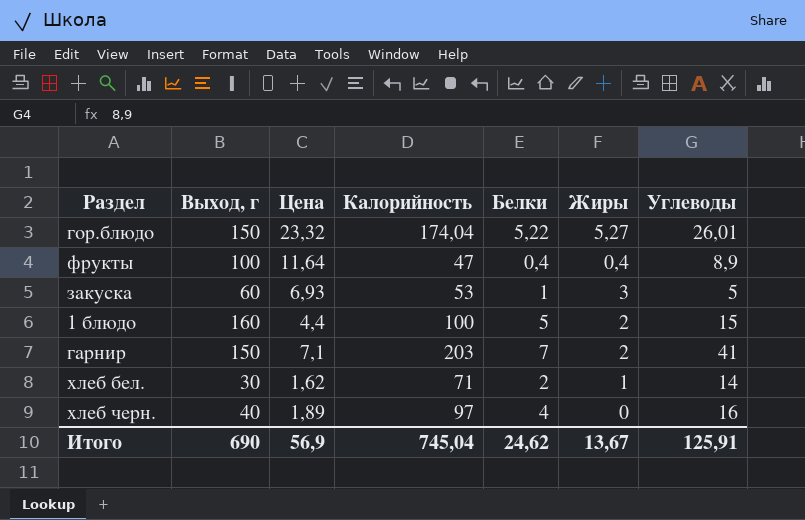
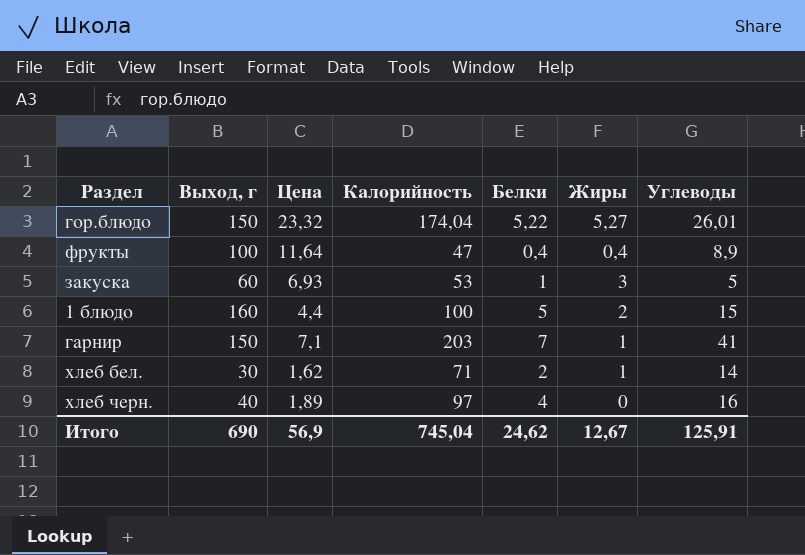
гарнир | Жиры: 2 -> 1
Итого | Жиры: 13,67 -> 12,67

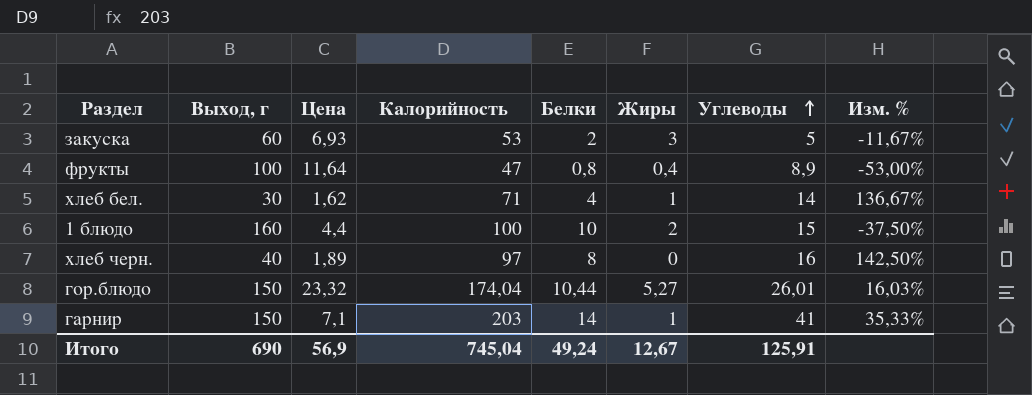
row order: none -> Углеводы ascending
column Изм. % | formula: none -> ([Калорийность] - [Выход, г]) / [Выход, г]
закуска | Белки: 1 -> 2
фрукты | Белки: 0,4 -> 0,8
хлеб бел. | Белки: 2 -> 4
1 блюдо | Белки: 5 -> 10
хлеб черн. | Белки: 4 -> 8
гор.блюдо | Белки: 5,22 -> 10,44
гарнир | Белки: 7 -> 14
Итого | Белки: 24,62 -> 49,24

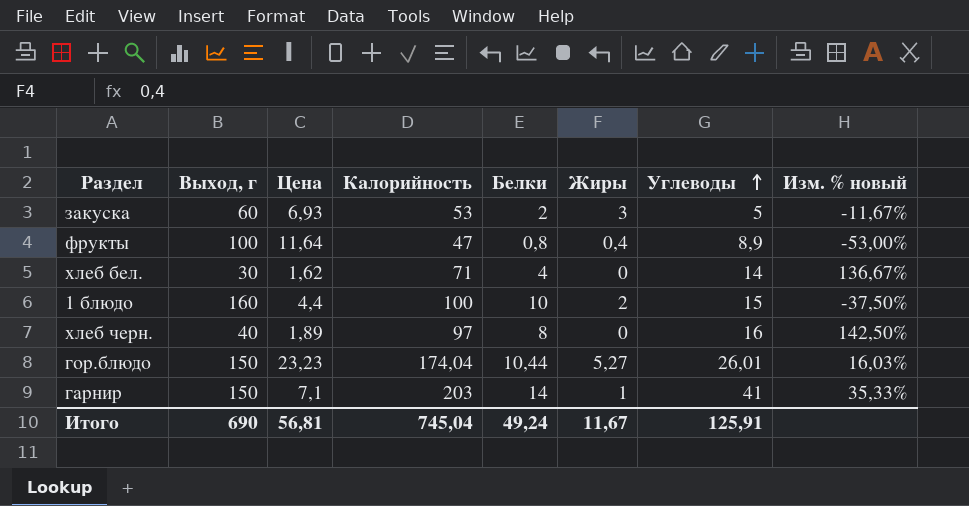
column name: Изм. % -> Изм. % новый
хлеб бел. | Жиры: 1 -> 0
гор.блюдо | Цена: 23,32 -> 23,23
Итого | Цена: 56,9 -> 56,81
Итого | Жиры: 12,67 -> 11,67

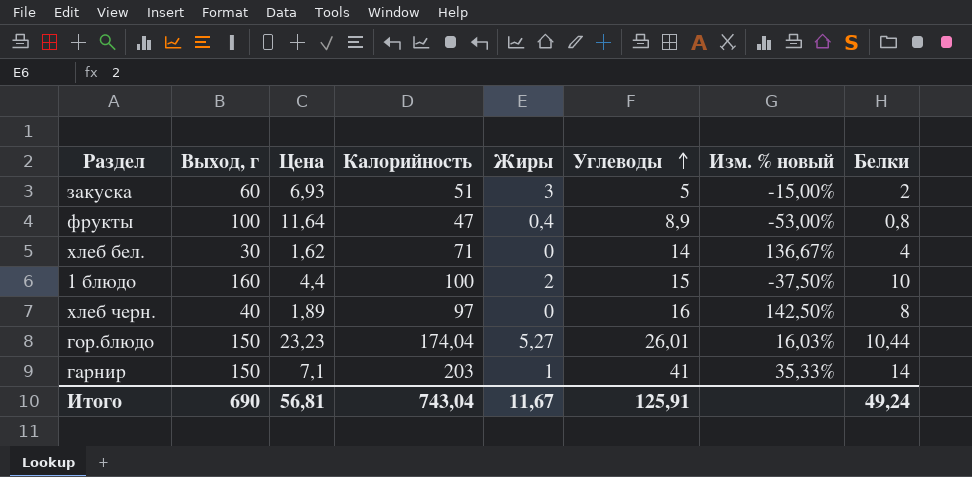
column Белки | position: 5 -> 8
закуска | Калорийность: 53 -> 51
закуска | Изм. % новый: -11,67% -> -15,00%
Итого | Калорийность: 745,04 -> 743,04

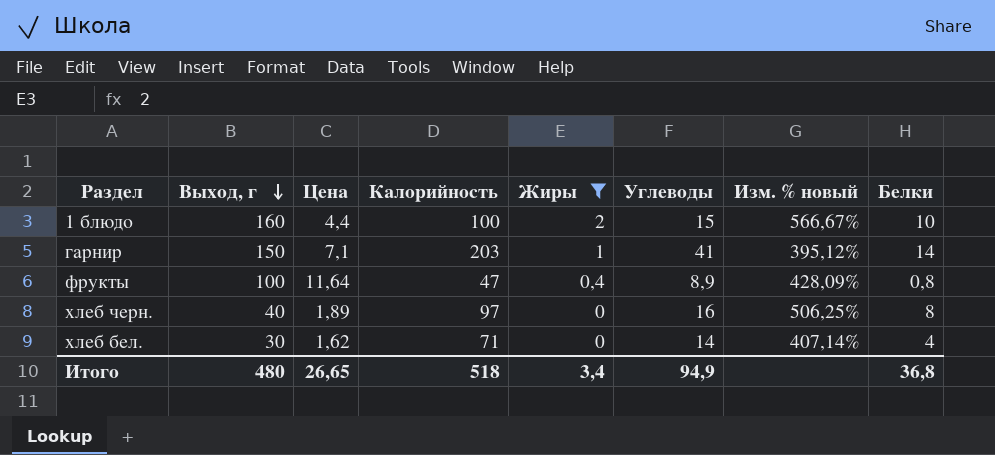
filter: none -> Жиры <= 2
row order: Углеводы ascending -> Выход, г descending
column Изм. % новый | formula: ([Калорийность] - [Выход, г]) / [Выход, г] -> ([Калорийность] - [Углеводы]) / [Углеводы]
Итого | Выход, г: 690 -> 480
Итого | Цена: 56,81 -> 26,65
Итого | Калорийность: 743,04 -> 518
Итого | Жиры: 11,67 -> 3,4
Итого | Углеводы: 125,91 -> 94,9
Итого | Белки: 49,24 -> 36,8

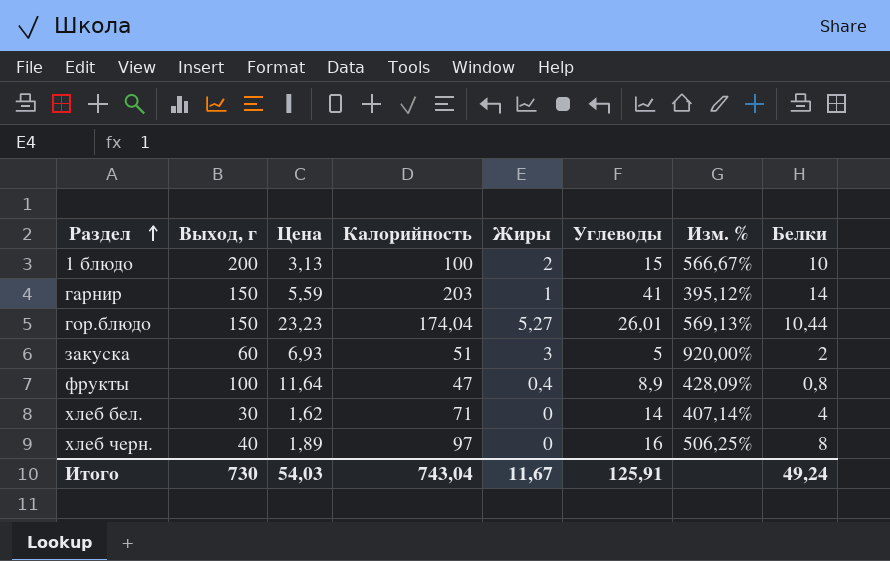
filter: Жиры <= 2 -> none
row order: Выход, г descending -> Раздел ascending
column name: Изм. % новый -> Изм. %
1 блюдо | Выход, г: 160 -> 200
1 блюдо | Цена: 4,4 -> 3,13
гарнир | Цена: 7,1 -> 5,59
Итого | Выход, г: 480 -> 730
Итого | Цена: 26,65 -> 54,03
Итого | Калорийность: 518 -> 743,04
Итого | Жиры: 3,4 -> 11,67
Итого | Углеводы: 94,9 -> 125,91
Итого | Белки: 36,8 -> 49,24

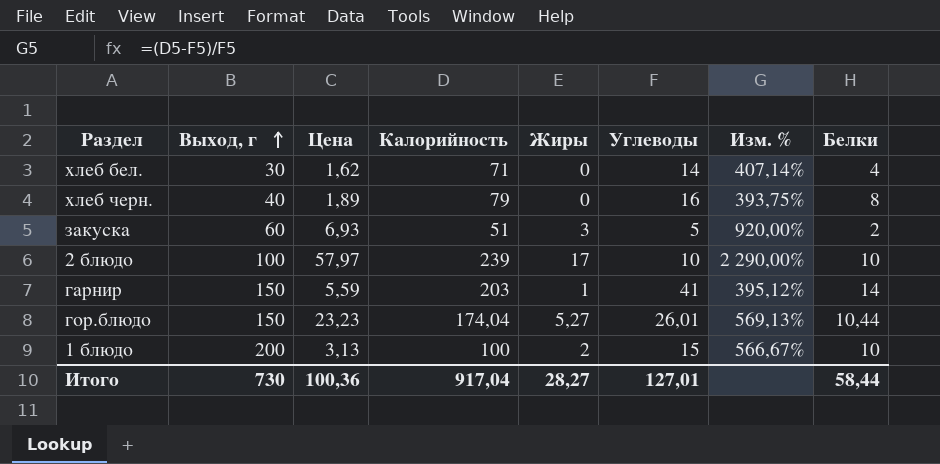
row order: Раздел ascending -> Выход, г ascending
row фрукты: 100 | 11,64 | 47 | 0,4 | 8,9 | 428,09% | 0,8 -> none
хлеб черн. | Калорийность: 97 -> 79
хлеб черн. | Изм. %: 506,25% -> 393,75%
row 2 блюдо: none -> 100 | 57,97 | 239 | 17 | 10 | 2 290,00% | 10
Итого | Цена: 54,03 -> 100,36
Итого | Калорийность: 743,04 -> 917,04
Итого | Жиры: 11,67 -> 28,27
Итого | Углеводы: 125,91 -> 127,01
Итого | Белки: 49,24 -> 58,44

